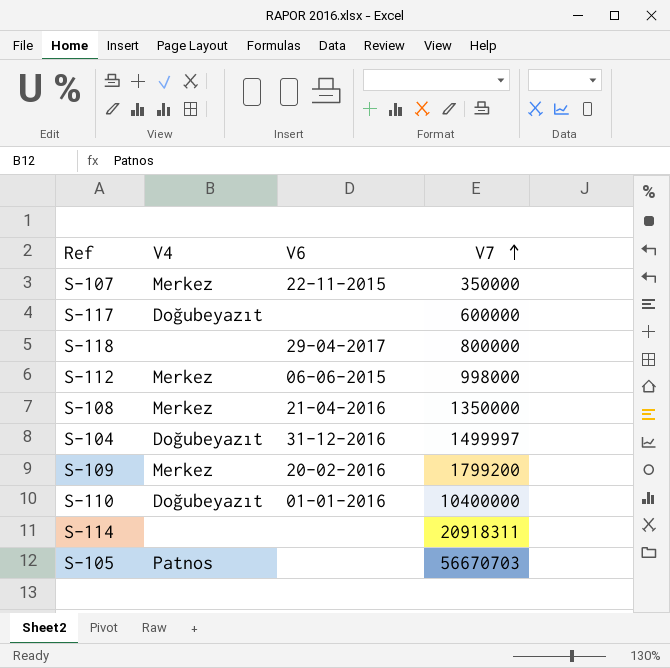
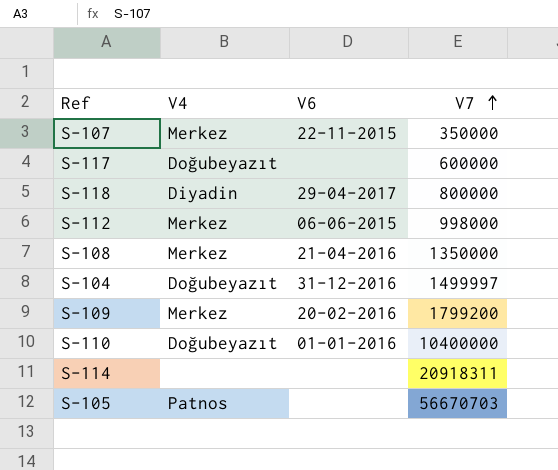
S-118 | V4: none -> Diyadin

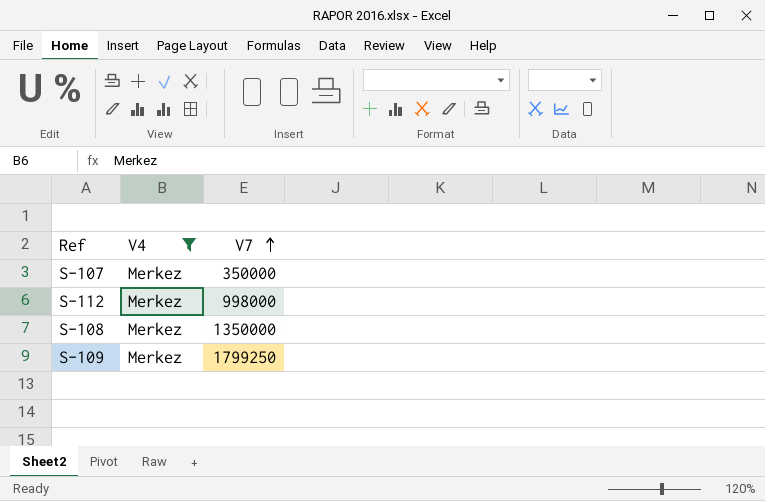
filter: none -> V4 = Merkez
column V6 | position: 3 -> none
S-109 | V7: 1799200 -> 1799250

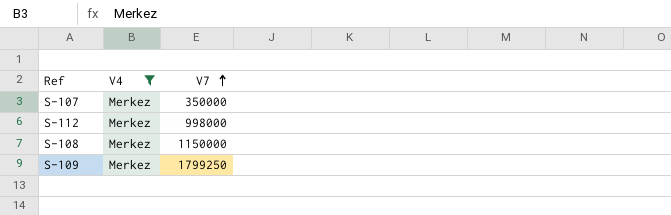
S-108 | V7: 1350000 -> 1150000

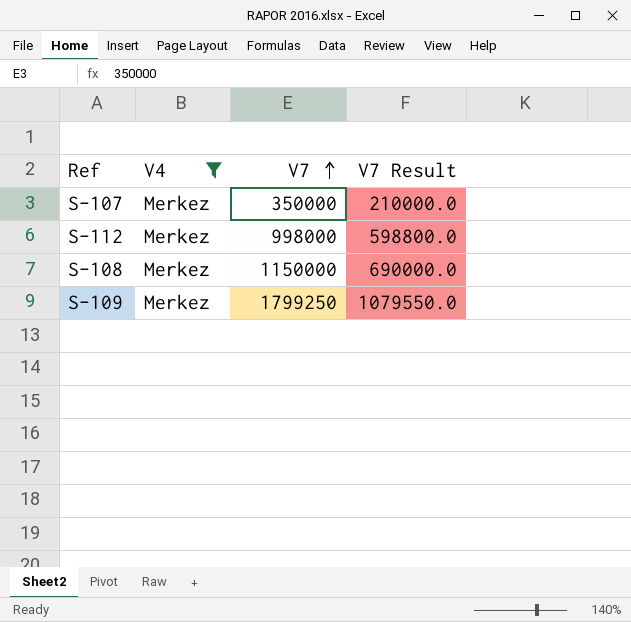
column V7 Result | formula: none -> [V7] * 0.6

